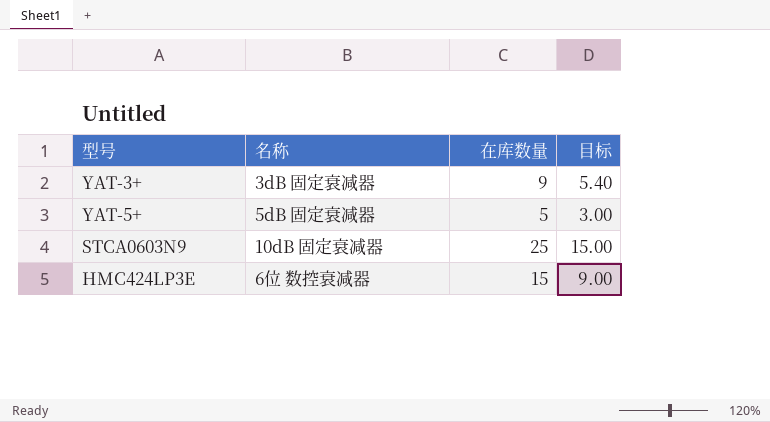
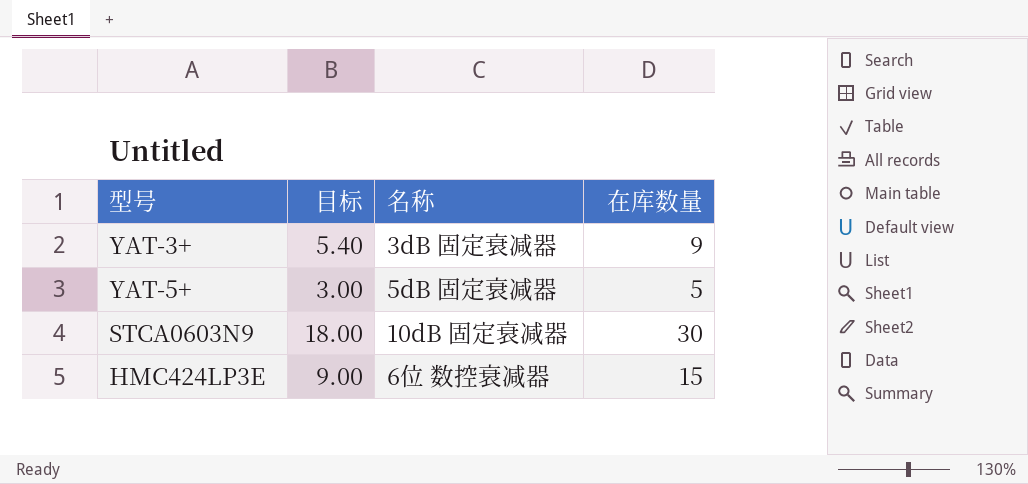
column 目标 | position: 4 -> 2
STCA0603N9 | 目标: 15.00 -> 18.00
STCA0603N9 | 在库数量: 25 -> 30

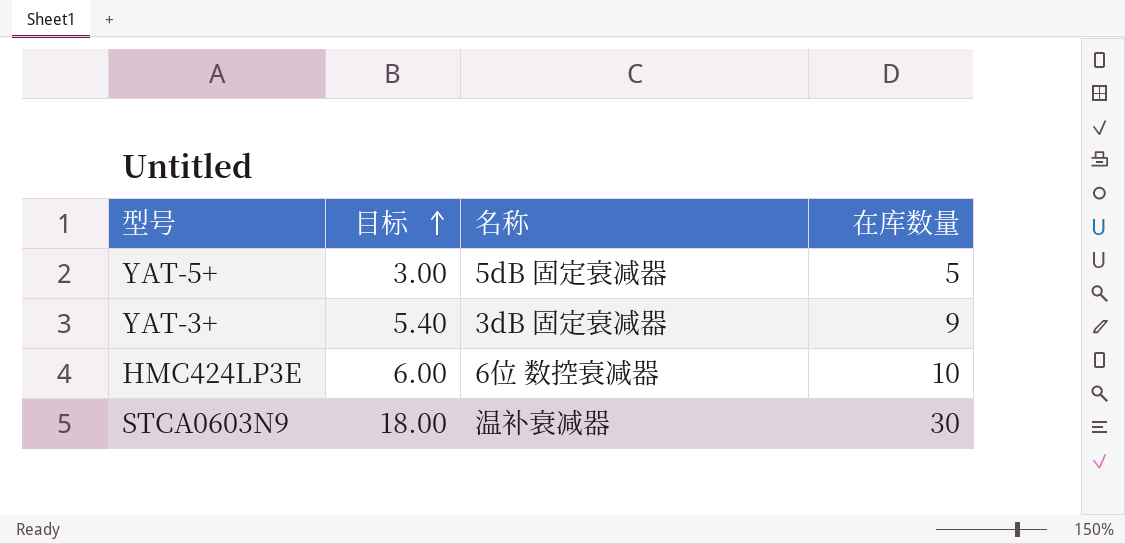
row order: none -> 目标 ascending
HMC424LP3E | 目标: 9.00 -> 6.00
HMC424LP3E | 在库数量: 15 -> 10
STCA0603N9 | 名称: 10dB 固定衰减器 -> 温补衰减器

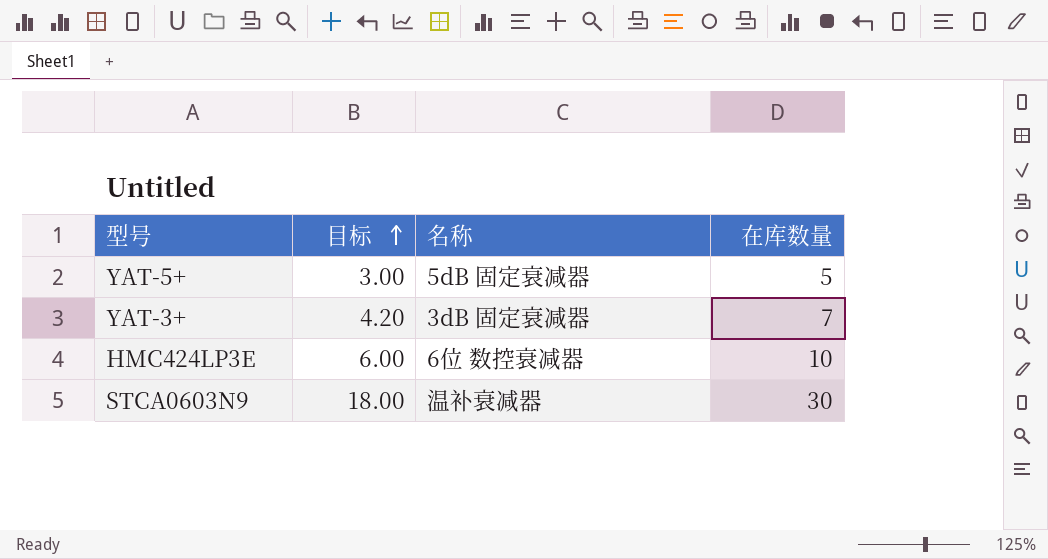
YAT-3+ | 目标: 5.40 -> 4.20
YAT-3+ | 在库数量: 9 -> 7

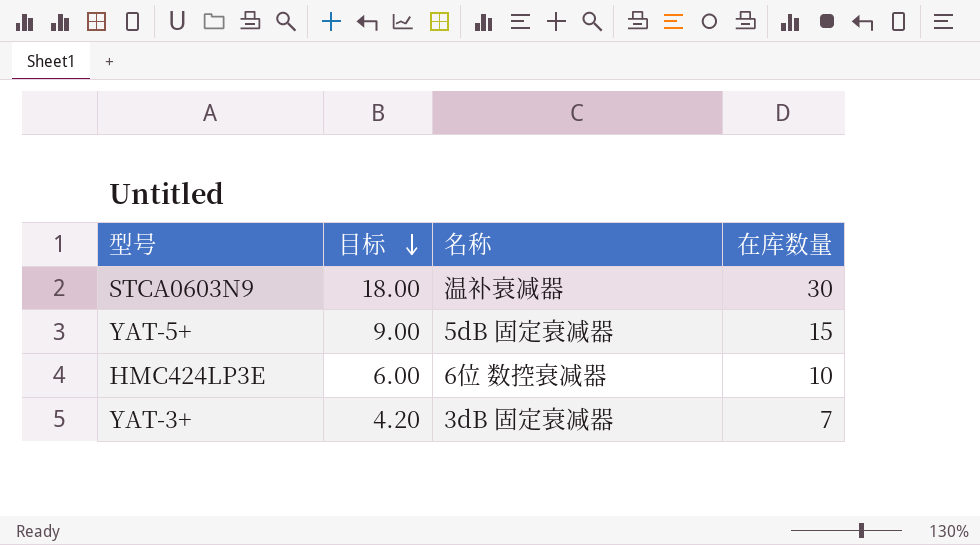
row order: 目标 ascending -> 目标 descending
YAT-5+ | 目标: 3.00 -> 9.00
YAT-5+ | 在库数量: 5 -> 15

